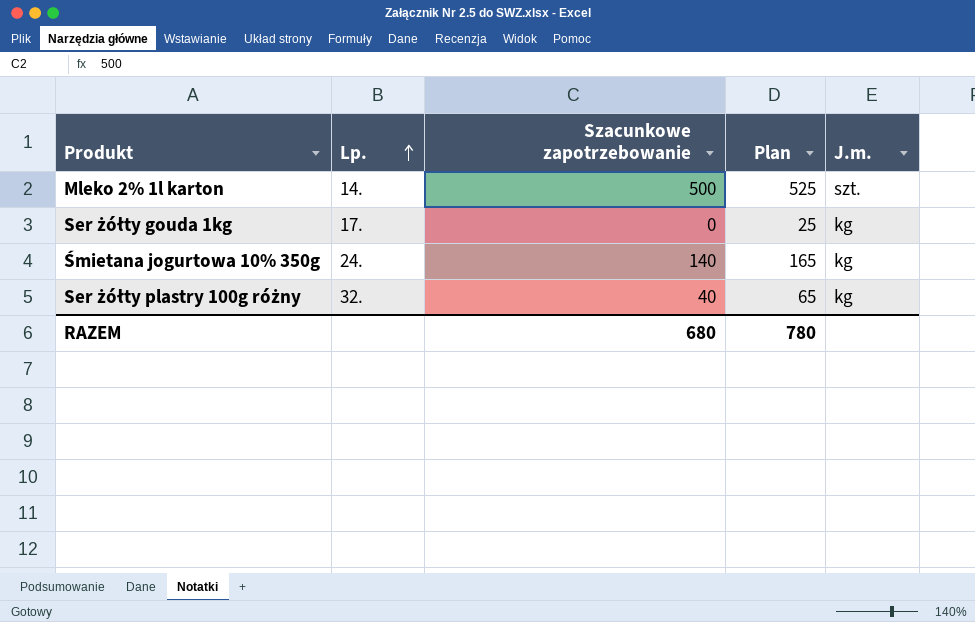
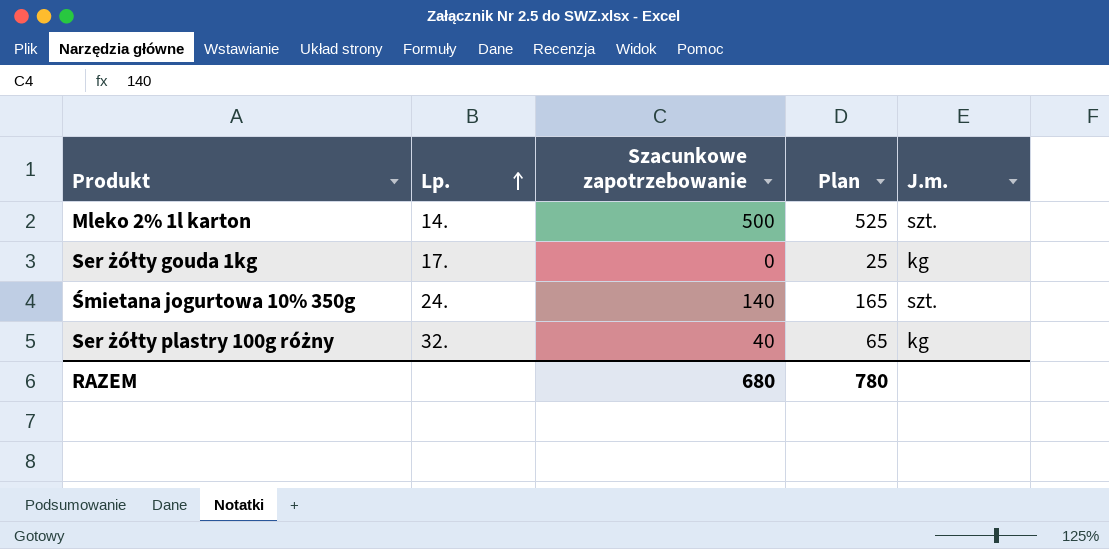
Śmietana jogurtowa 10% 350g | J.m.: kg -> szt.

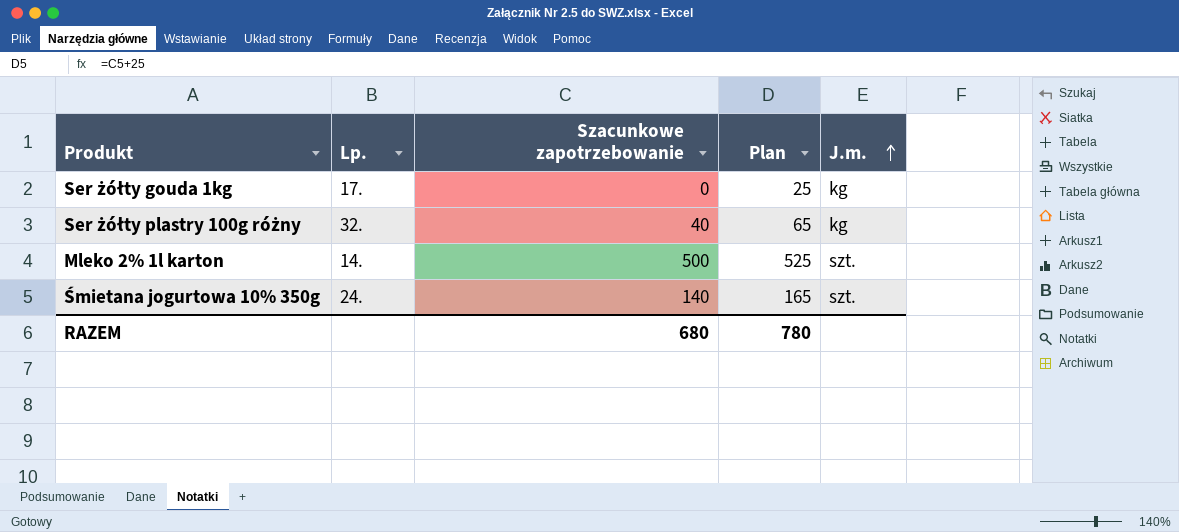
row order: Lp. ascending -> J.m. ascending

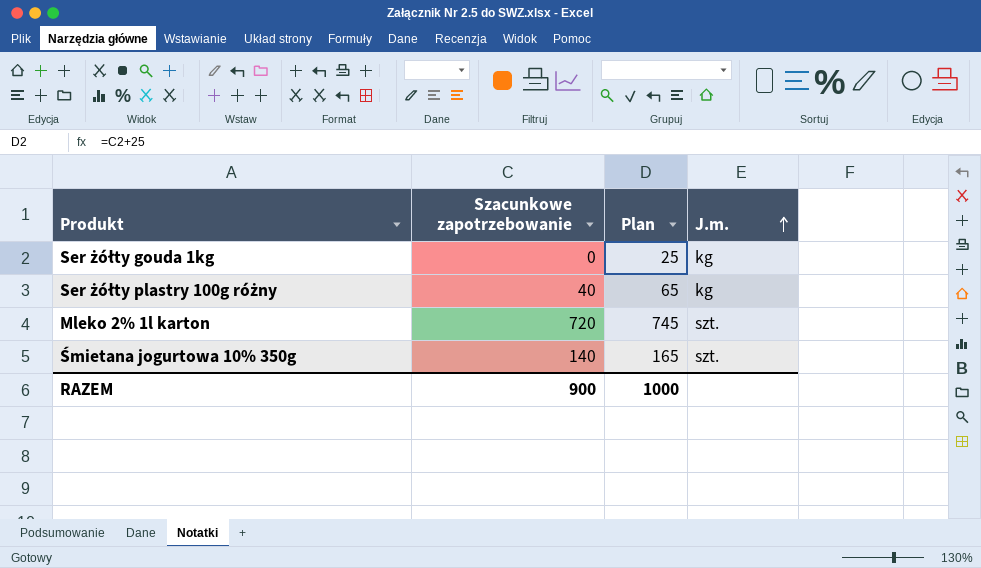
column Lp. | position: 2 -> none
Mleko 2% 1l karton | Szacunkowe zapotrzebowanie: 500 -> 720
Mleko 2% 1l karton | Plan: 525 -> 745
RAZEM | Szacunkowe zapotrzebowanie: 680 -> 900
RAZEM | Plan: 780 -> 1000

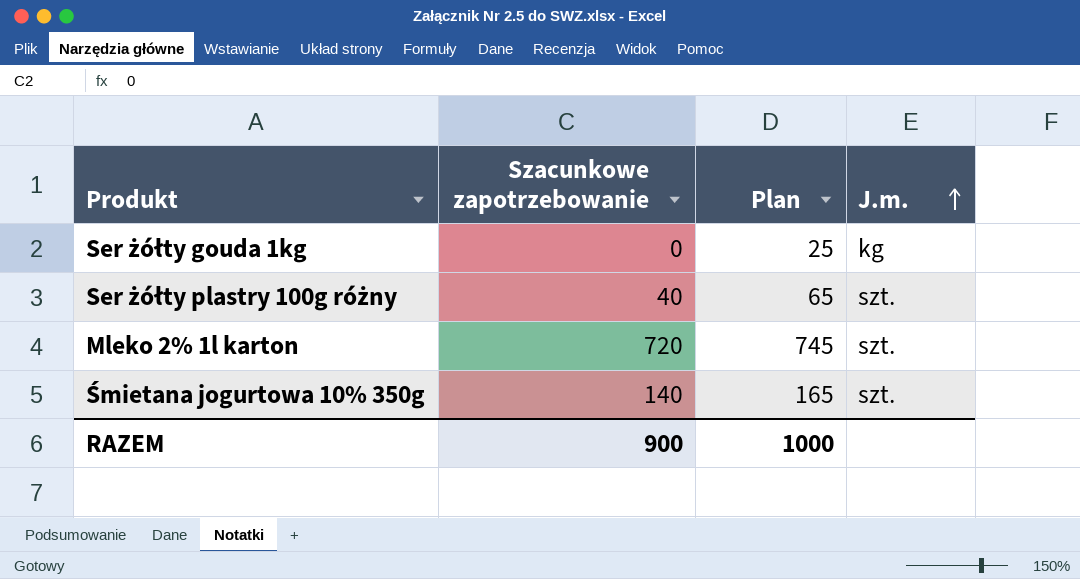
Ser żółty plastry 100g różny | J.m.: kg -> szt.

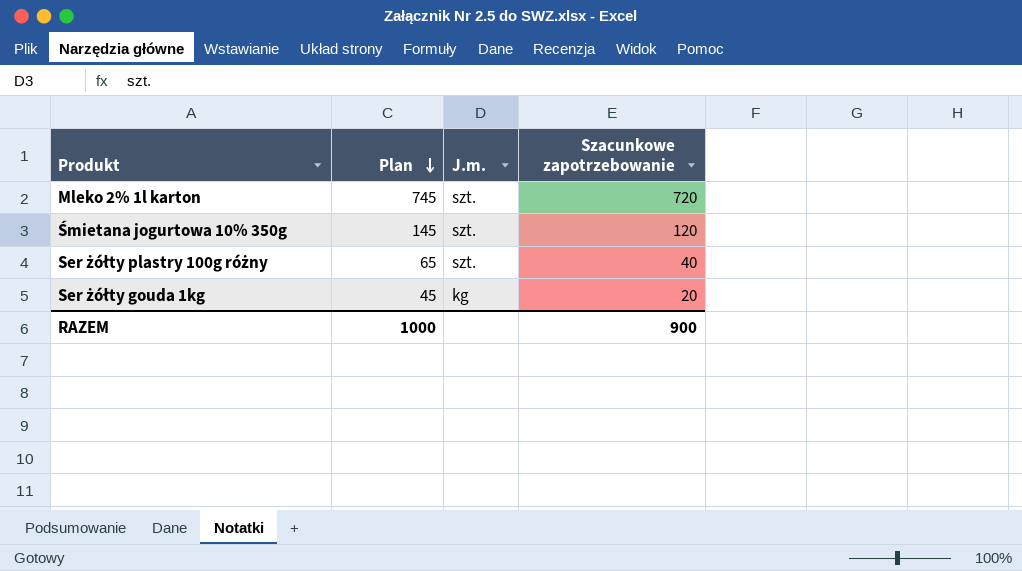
row order: J.m. ascending -> Plan descending
column Szacunkowe zapotrzebowanie | position: 2 -> 4
Śmietana jogurtowa 10% 350g | Plan: 165 -> 145
Śmietana jogurtowa 10% 350g | Szacunkowe zapotrzebowanie: 140 -> 120
Ser żółty gouda 1kg | Plan: 25 -> 45
Ser żółty gouda 1kg | Szacunkowe zapotrzebowanie: 0 -> 20

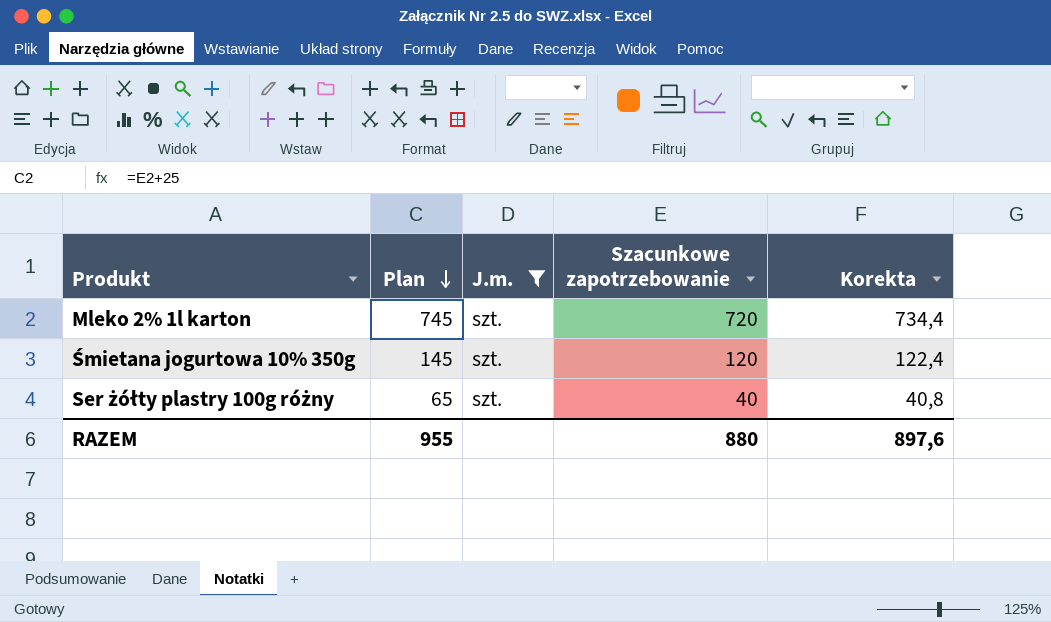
filter: none -> J.m. = szt.
column Korekta | formula: none -> [Szacunkowe zapotrzebowanie] * 1,02
RAZEM | Plan: 1000 -> 955
RAZEM | Szacunkowe zapotrzebowanie: 900 -> 880

